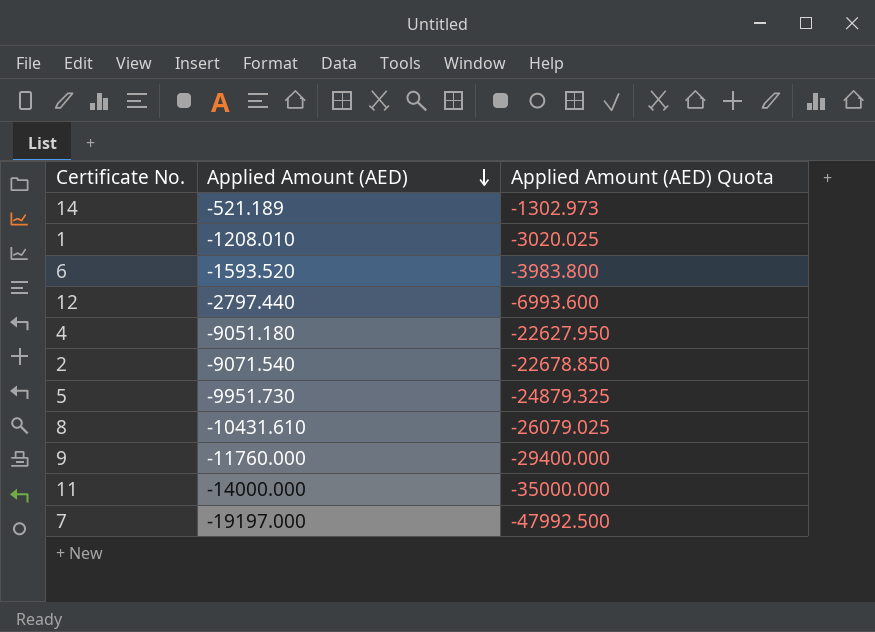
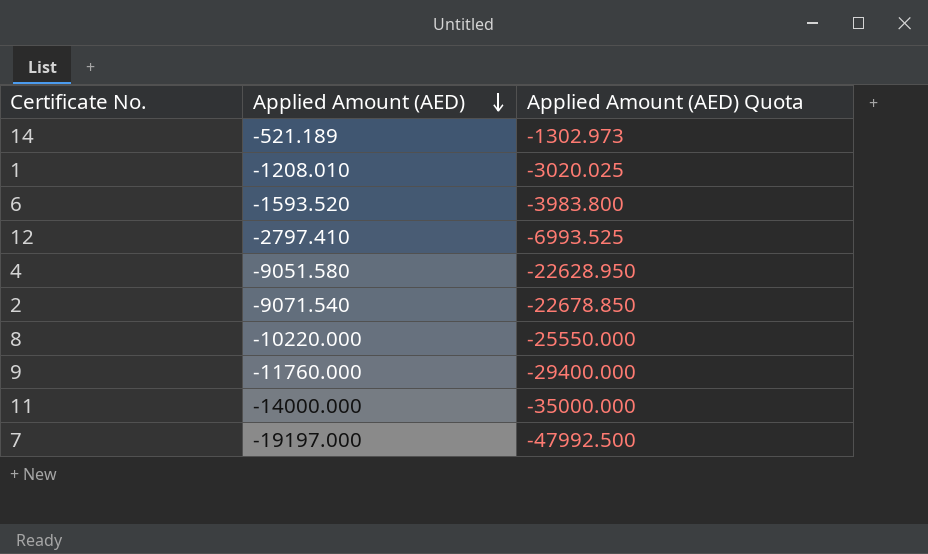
row 5: -9951.730 | -24879.325 -> none
12 | Applied Amount (AED): -2797.440 -> -2797.410
12 | Applied Amount (AED) Quota: -6993.600 -> -6993.525
4 | Applied Amount (AED): -9051.180 -> -9051.580
4 | Applied Amount (AED) Quota: -22627.950 -> -22628.950
8 | Applied Amount (AED): -10431.610 -> -10220.000
8 | Applied Amount (AED) Quota: -26079.025 -> -25550.000

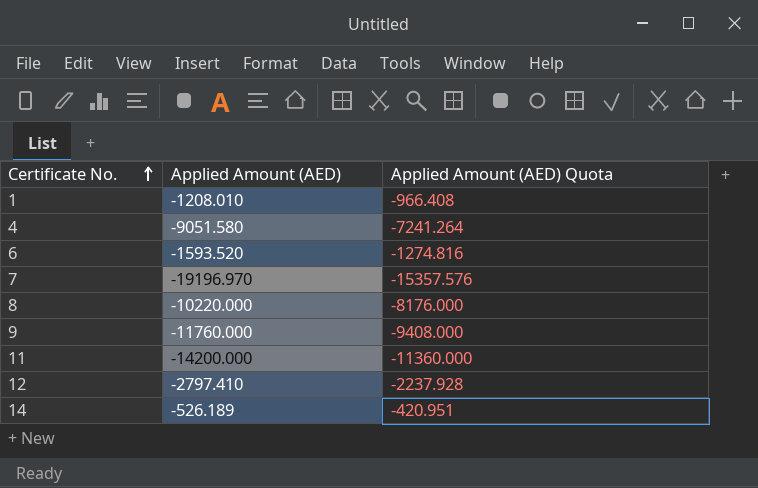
row order: Applied Amount (AED) descending -> Certificate No. ascending
column Applied Amount (AED) Quota | formula: [Applied Amount (AED)] * 2.5 -> [Applied Amount (AED)] * 0.8
row 2: -9071.540 | -22678.850 -> none
7 | Applied Amount (AED): -19197.000 -> -19196.970
11 | Applied Amount (AED): -14000.000 -> -14200.000
14 | Applied Amount (AED): -521.189 -> -526.189

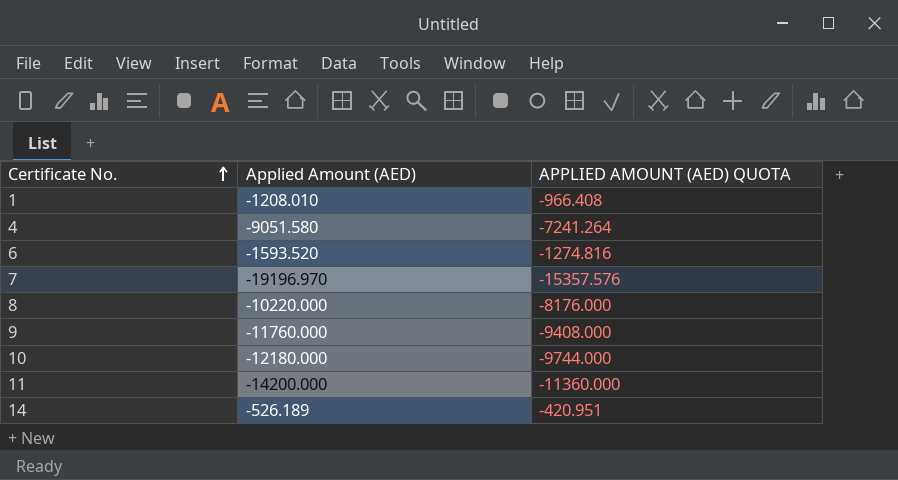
column name: Applied Amount (AED) Quota -> APPLIED AMOUNT (AED) QUOTA
row 12: -2797.410 | -2237.928 -> none
row 10: none -> -12180.000 | -9744.000

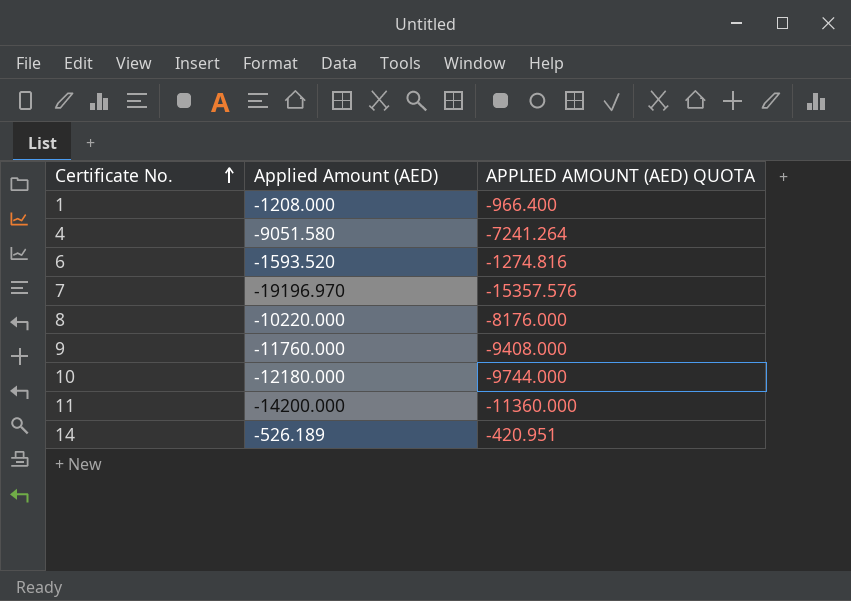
1 | Applied Amount (AED): -1208.010 -> -1208.000
1 | APPLIED AMOUNT (AED) QUOTA: -966.408 -> -966.400

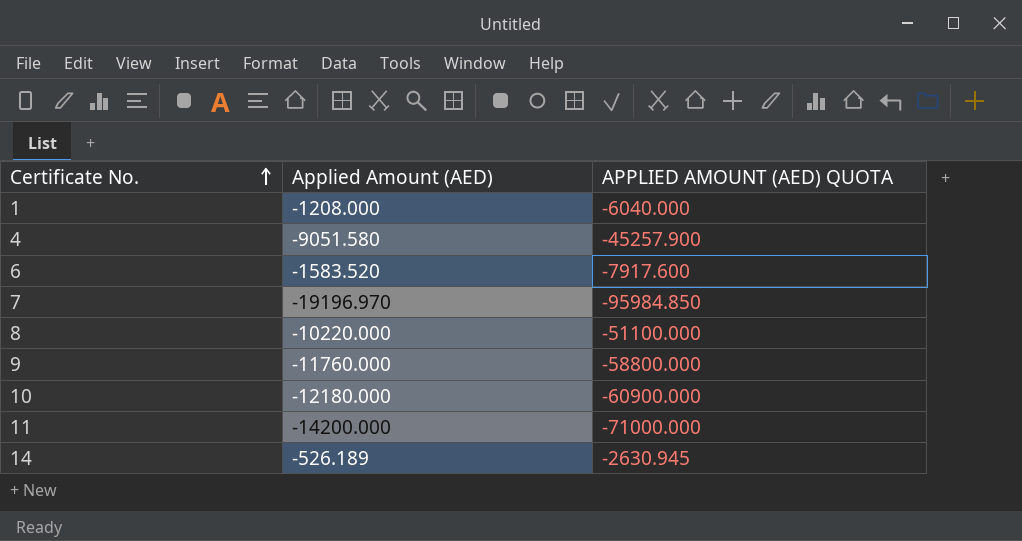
column APPLIED AMOUNT (AED) QUOTA | formula: [Applied Amount (AED)] * 0.8 -> [Applied Amount (AED)] * 5
6 | Applied Amount (AED): -1593.520 -> -1583.520

